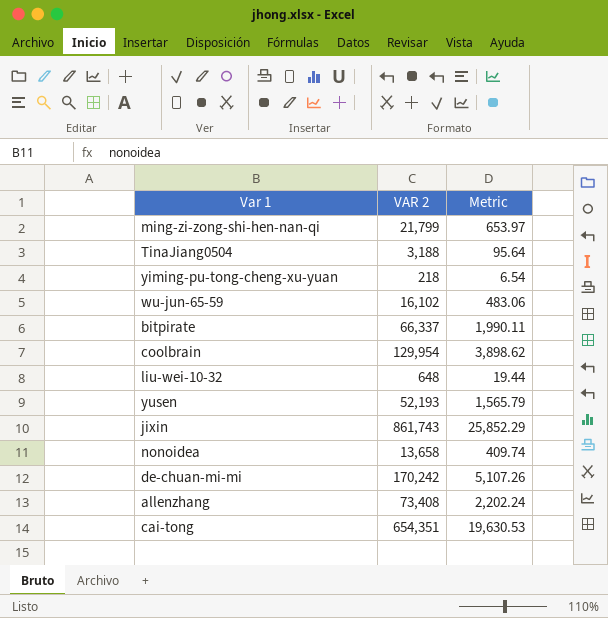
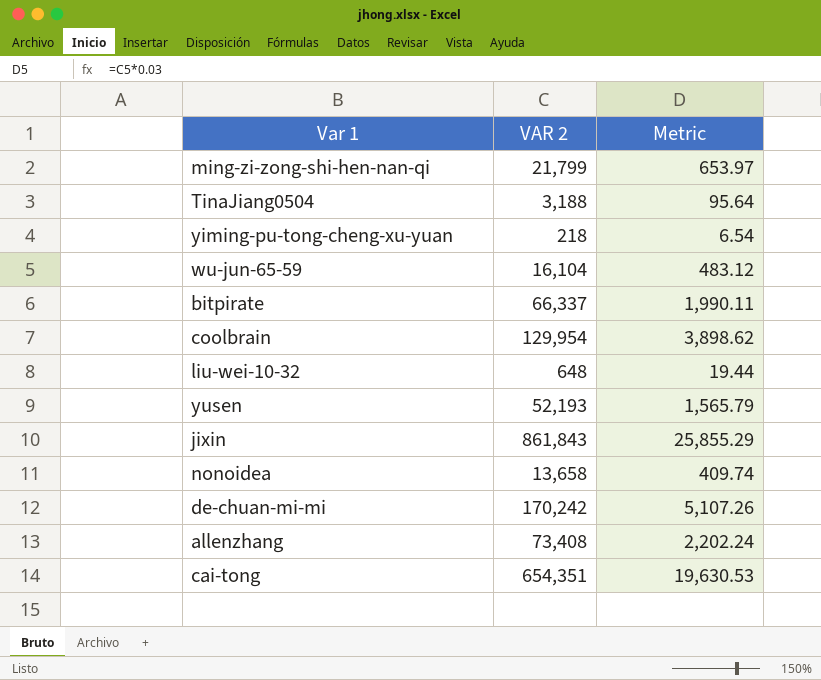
wu-jun-65-59 | VAR 2: 16,102 -> 16,104
wu-jun-65-59 | Metric: 483.06 -> 483.12
jixin | VAR 2: 861,743 -> 861,843
jixin | Metric: 25,852.29 -> 25,855.29

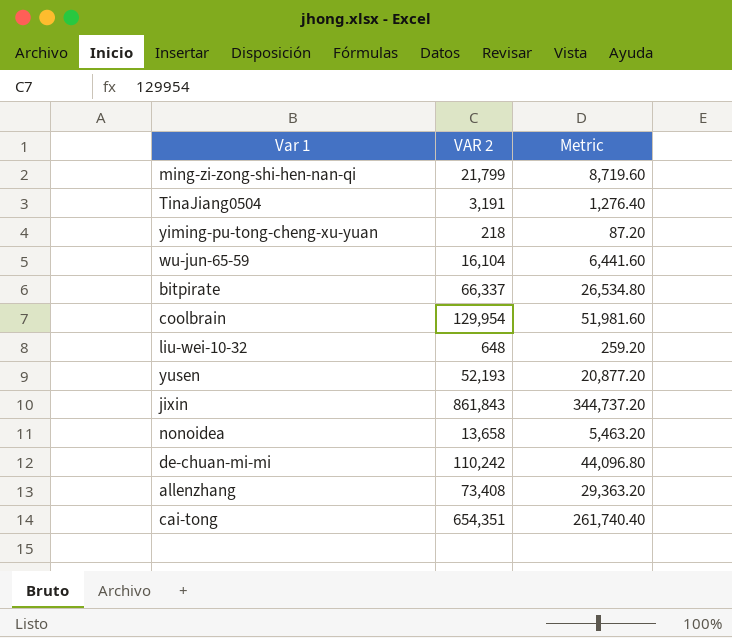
column Metric | formula: [VAR 2] * 0.03 -> [VAR 2] * 0.4
TinaJiang0504 | VAR 2: 3,188 -> 3,191
de-chuan-mi-mi | VAR 2: 170,242 -> 110,242

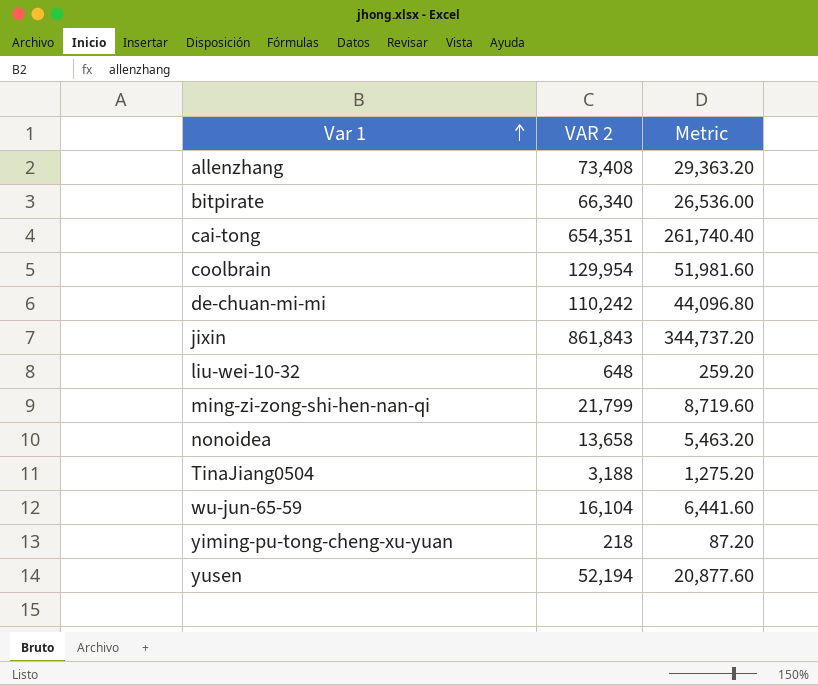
row order: none -> Var 1 ascending
bitpirate | VAR 2: 66,337 -> 66,340
bitpirate | Metric: 26,534.80 -> 26,536.00
TinaJiang0504 | VAR 2: 3,191 -> 3,188
TinaJiang0504 | Metric: 1,276.40 -> 1,275.20
yusen | VAR 2: 52,193 -> 52,194
yusen | Metric: 20,877.20 -> 20,877.60

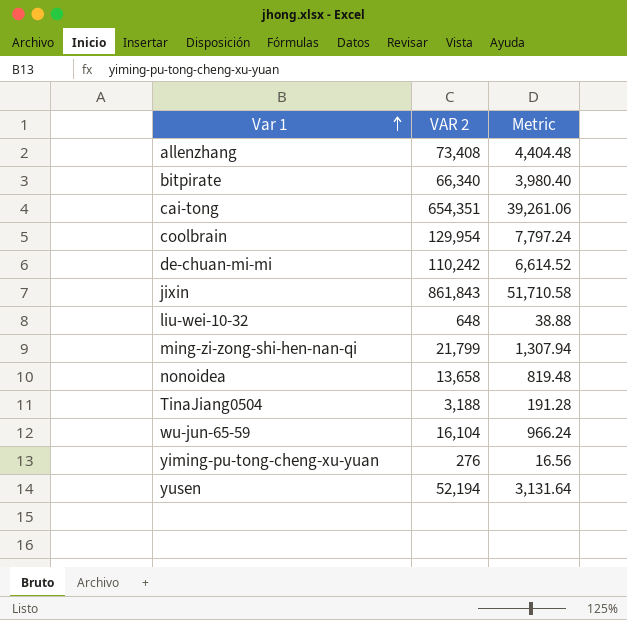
column Metric | formula: [VAR 2] * 0.4 -> [VAR 2] * 0.06
yiming-pu-tong-cheng-xu-yuan | VAR 2: 218 -> 276

